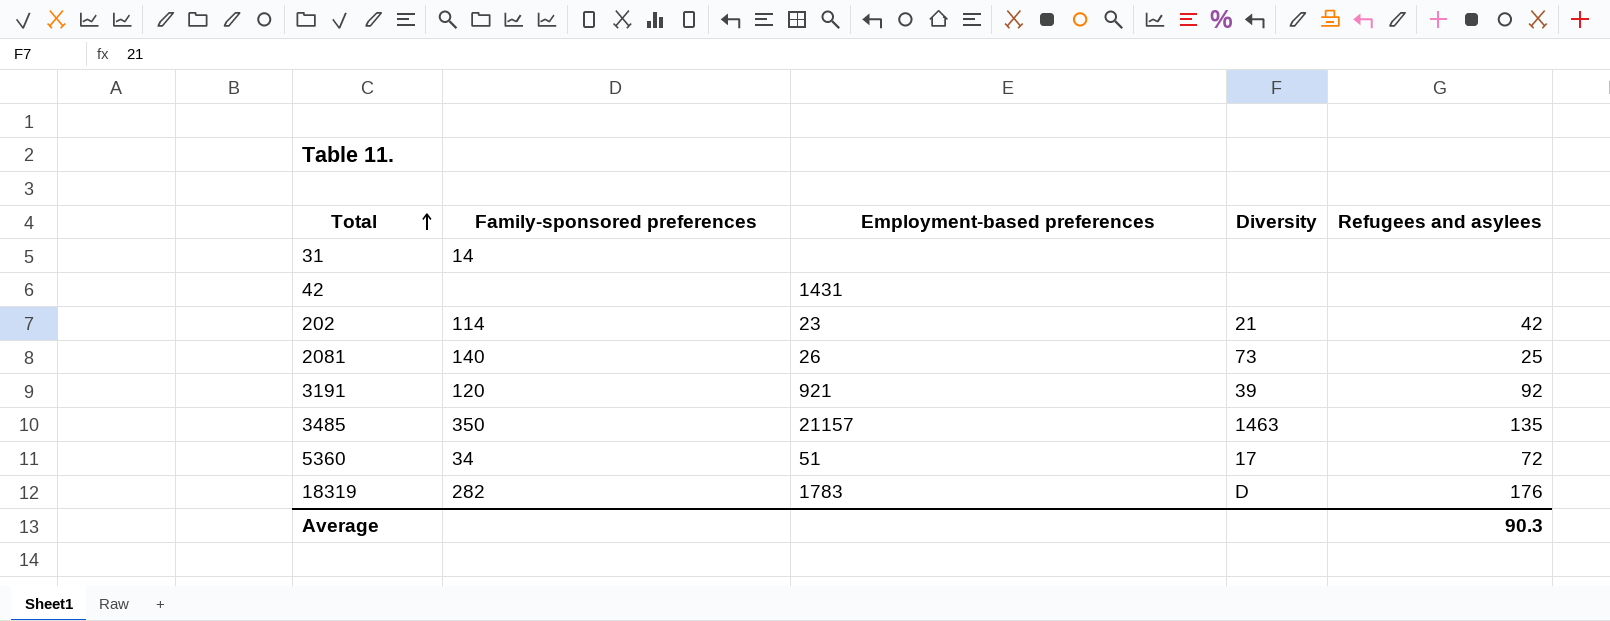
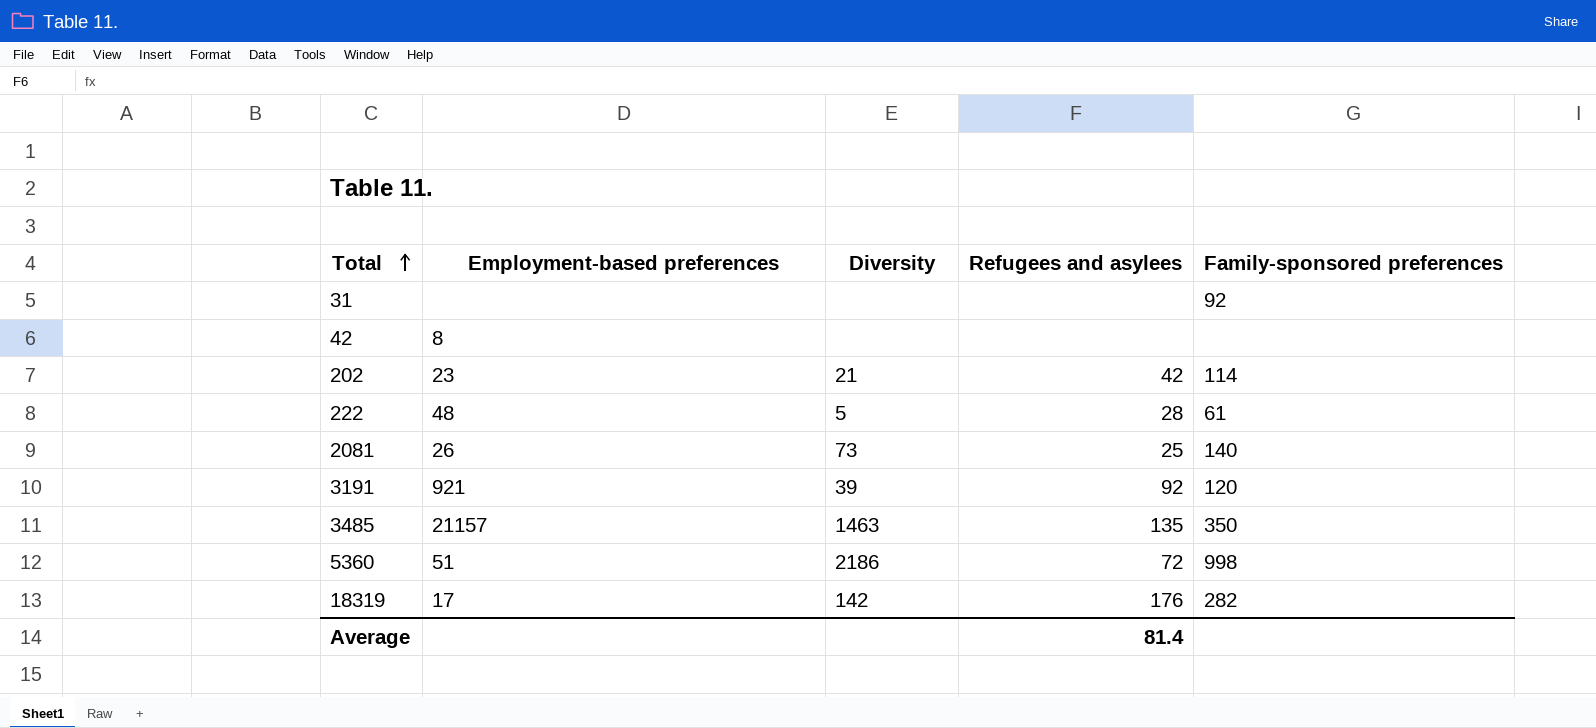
column Family-sponsored preferences | position: 2 -> 5
31 | Family-sponsored preferences: 14 -> 92
42 | Employment-based preferences: 1431 -> 8
row 222: none -> 48 | 5 | 28 | 61
5360 | Diversity: 17 -> 2186
5360 | Family-sponsored preferences: 34 -> 998
18319 | Employment-based preferences: 1783 -> 17
18319 | Diversity: D -> 142
Average | Refugees and asylees: 90.3 -> 81.4

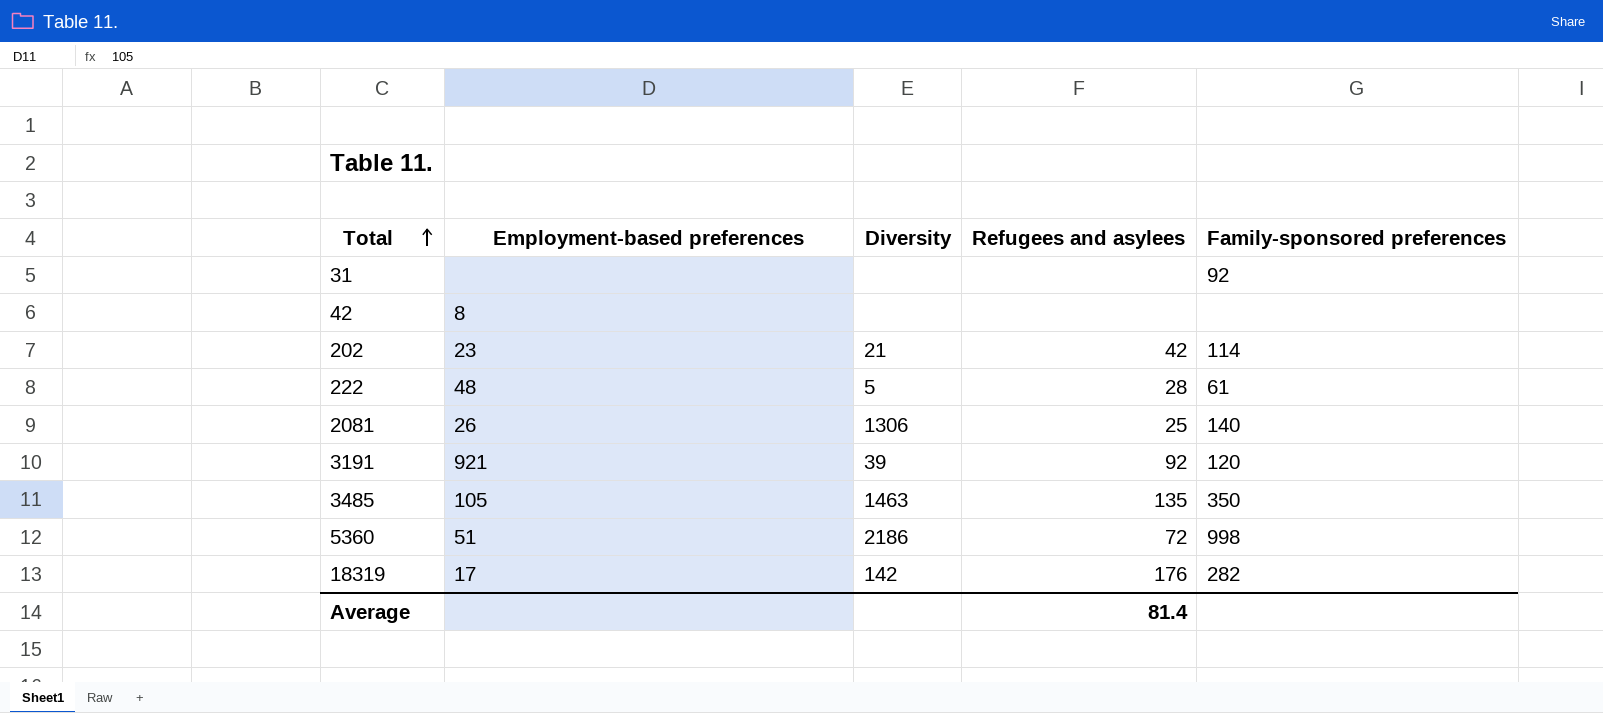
2081 | Diversity: 73 -> 1306
3485 | Employment-based preferences: 21157 -> 105

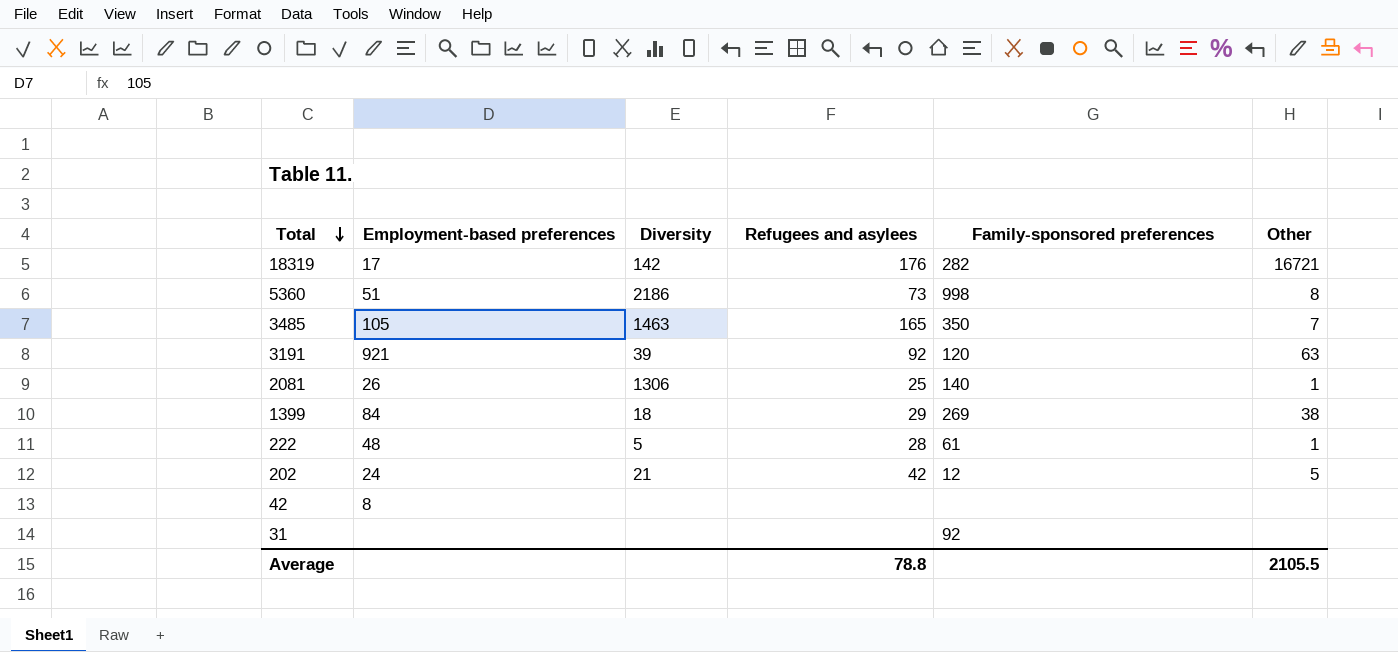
row order: Total ascending -> Total descending
column Other | position: none -> 6
5360 | Refugees and asylees: 72 -> 73
3485 | Refugees and asylees: 135 -> 165
row 1399: none -> 84 | 18 | 29 | 269 | 38
202 | Employment-based preferences: 23 -> 24
202 | Family-sponsored preferences: 114 -> 12
Average | Refugees and asylees: 81.4 -> 78.8

